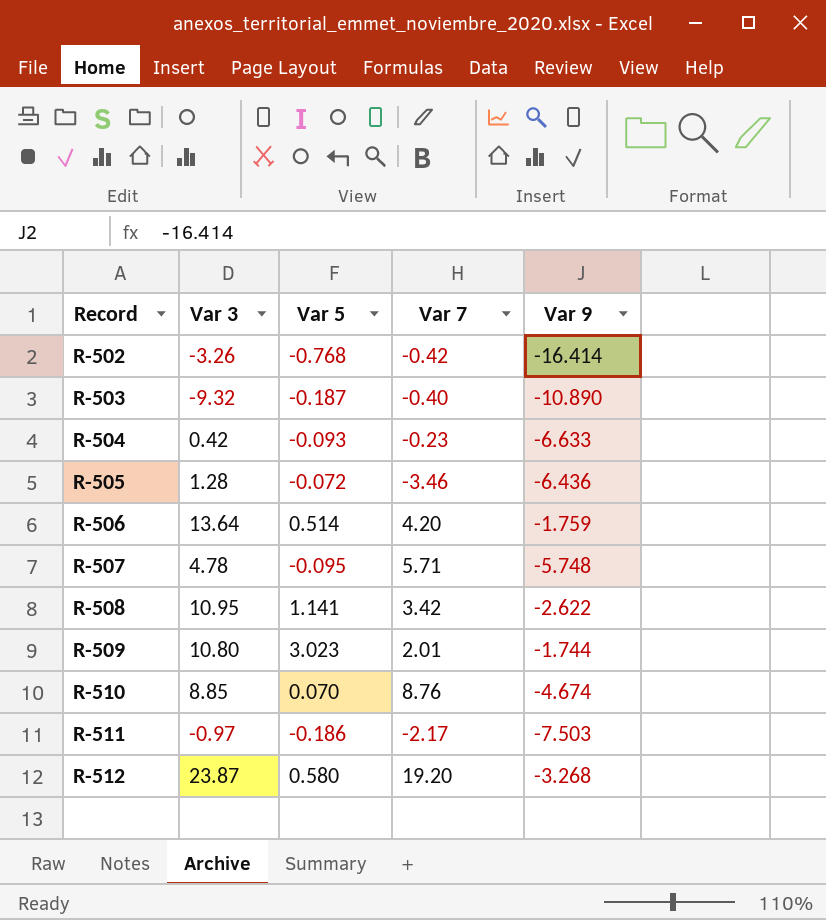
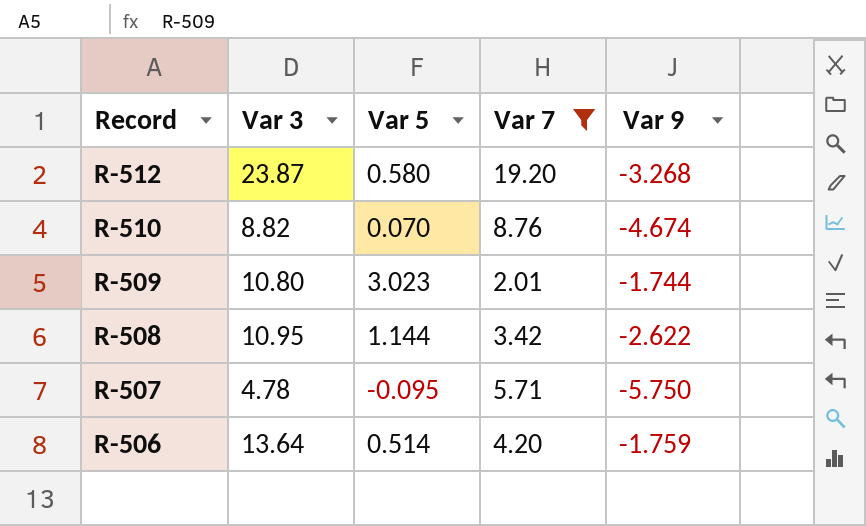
filter: none -> Var 7 >= 2.01
row order: Record ascending -> Record descending
R-510 | Var 3: 8.85 -> 8.82
R-508 | Var 5: 1.141 -> 1.144
R-507 | Var 9: -5.748 -> -5.750

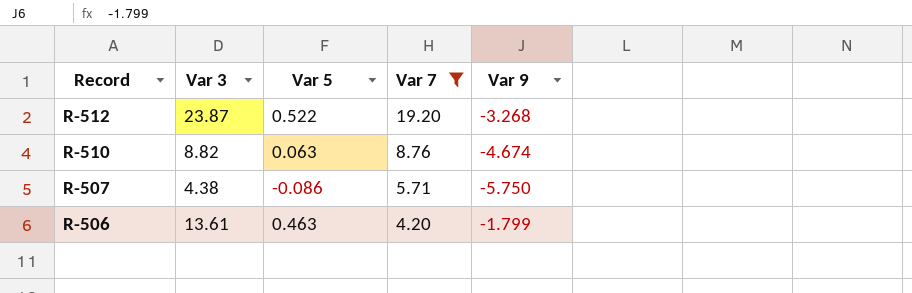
row R-509: 10.80 | 3.023 | 2.01 | -1.744 -> none
row R-508: 10.95 | 1.144 | 3.42 | -2.622 -> none
R-512 | Var 5: 0.580 -> 0.522
R-510 | Var 5: 0.070 -> 0.063
R-507 | Var 3: 4.78 -> 4.38
R-507 | Var 5: -0.095 -> -0.086
R-506 | Var 3: 13.64 -> 13.61
R-506 | Var 5: 0.514 -> 0.463
R-506 | Var 9: -1.759 -> -1.799

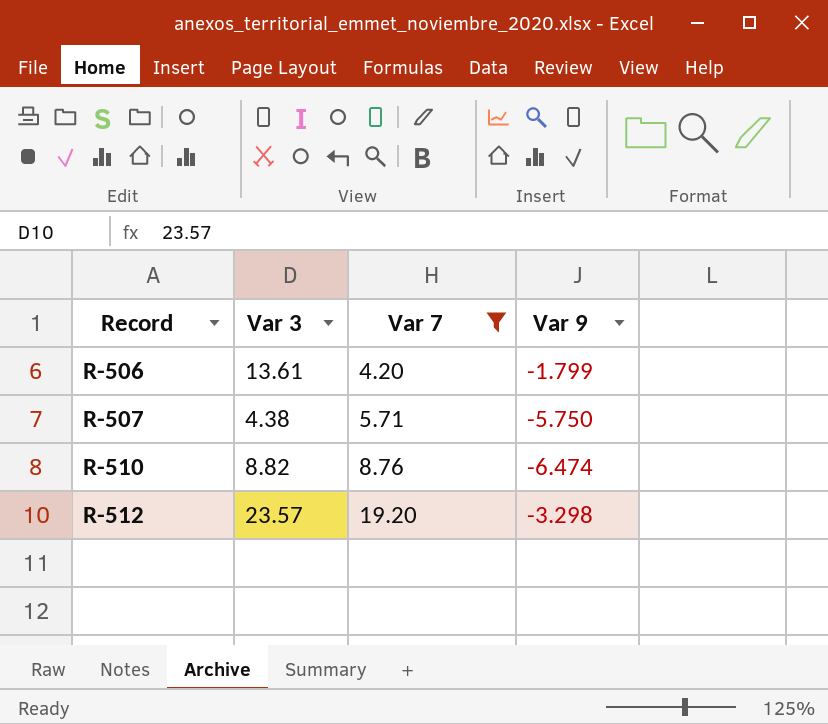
row order: Record descending -> Record ascending
column Var 5 | position: 3 -> none
R-510 | Var 9: -4.674 -> -6.474
R-512 | Var 3: 23.87 -> 23.57
R-512 | Var 9: -3.268 -> -3.298

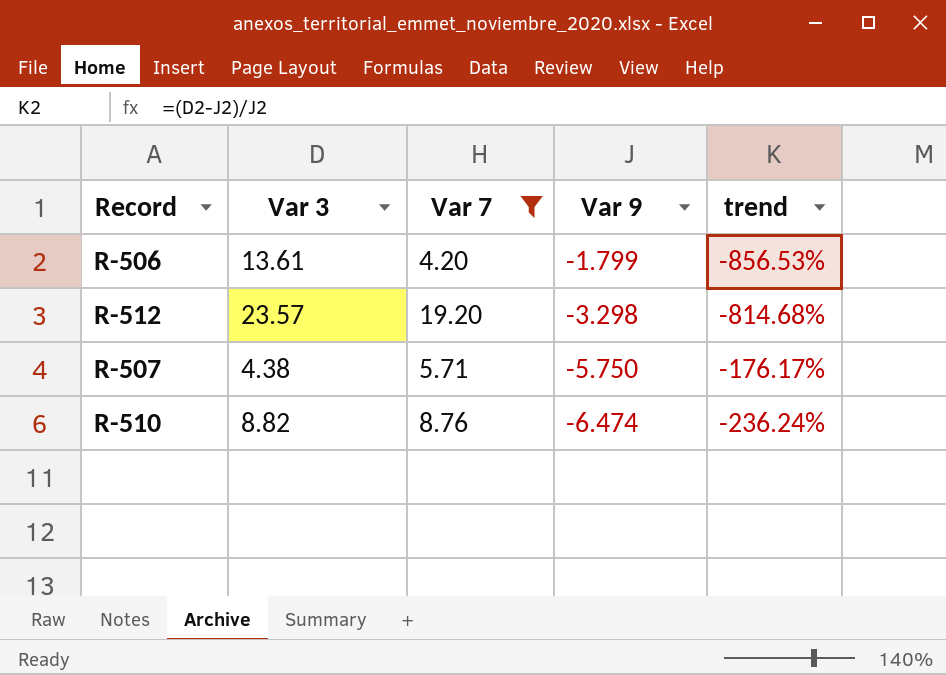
row order: Record ascending -> Var 9 descending
column trend | formula: none -> ([Var 3] - [Var 9]) / [Var 9]

